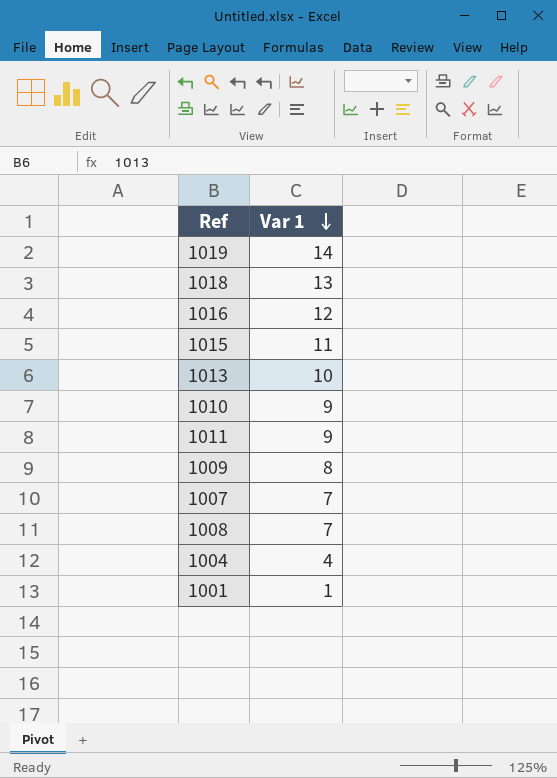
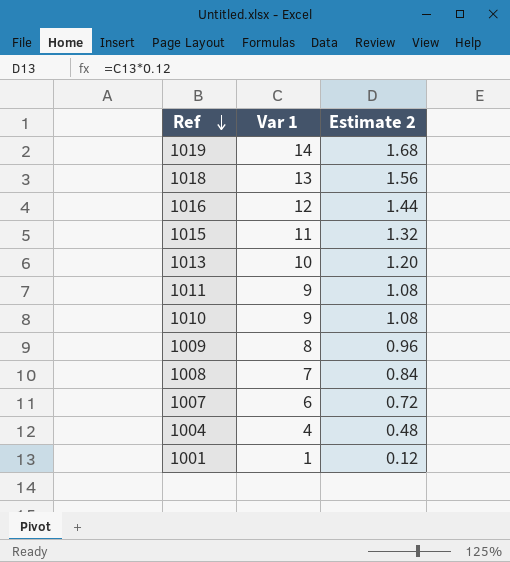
row order: Var 1 descending -> Ref descending
column Estimate 2 | formula: none -> [Var 1] * 0.12
1007 | Var 1: 7 -> 6

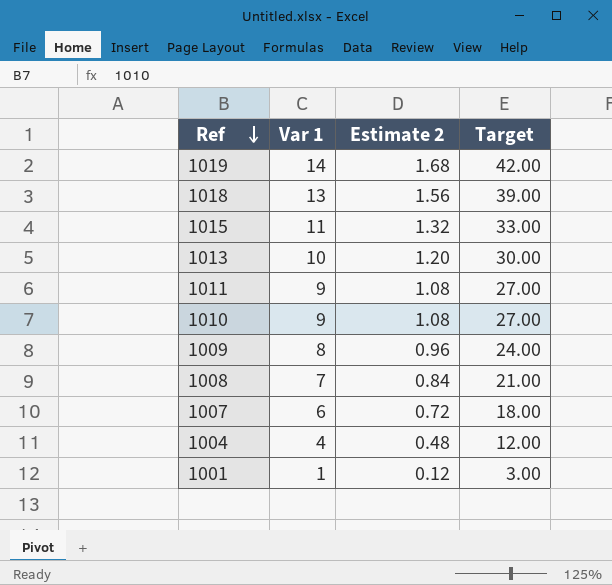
column Target | formula: none -> [Var 1] * 3
row 1016: 12 | 1.44 -> none

